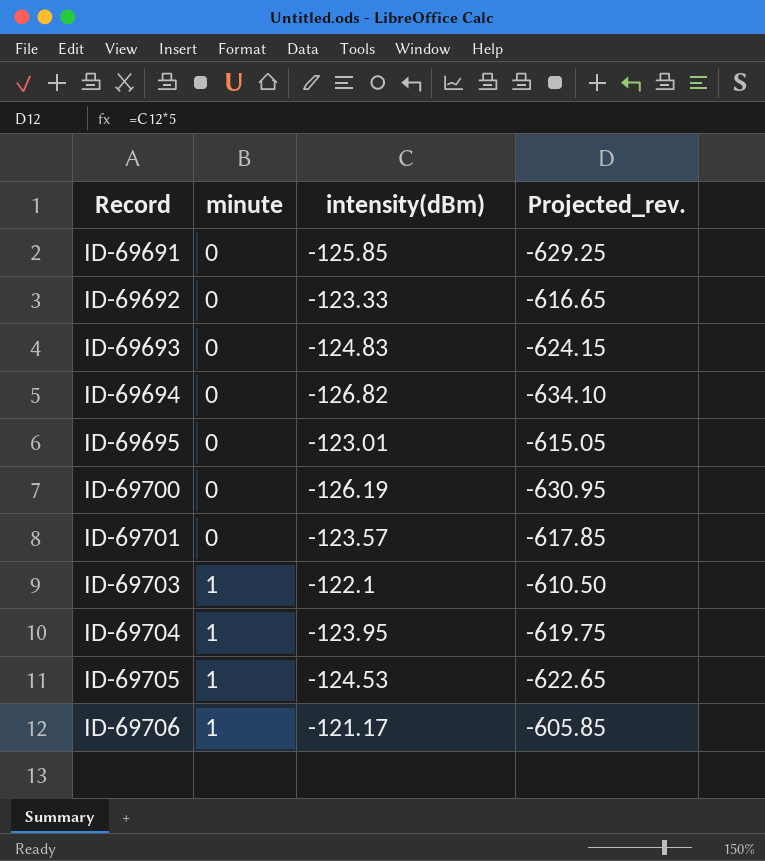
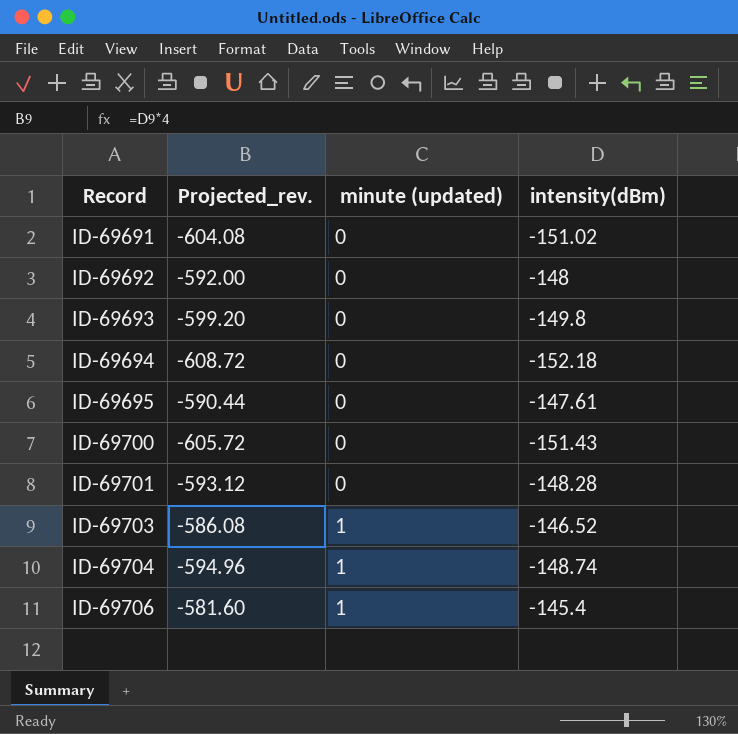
column Projected_rev. | formula: [intensity(dBm)] * 5 -> [intensity(dBm)] * 4
column Projected_rev. | position: 4 -> 2
column name: minute -> minute (updated)
row ID-69705: 1 | -124.53 | -622.65 -> none
ID-69691 | intensity(dBm): -125.85 -> -151.02
ID-69692 | intensity(dBm): -123.33 -> -148
ID-69693 | intensity(dBm): -124.83 -> -149.8
ID-69694 | intensity(dBm): -126.82 -> -152.18
ID-69695 | intensity(dBm): -123.01 -> -147.61
ID-69700 | intensity(dBm): -126.19 -> -151.43
ID-69701 | intensity(dBm): -123.57 -> -148.28
ID-69703 | intensity(dBm): -122.1 -> -146.52
ID-69704 | intensity(dBm): -123.95 -> -148.74
ID-69706 | intensity(dBm): -121.17 -> -145.4

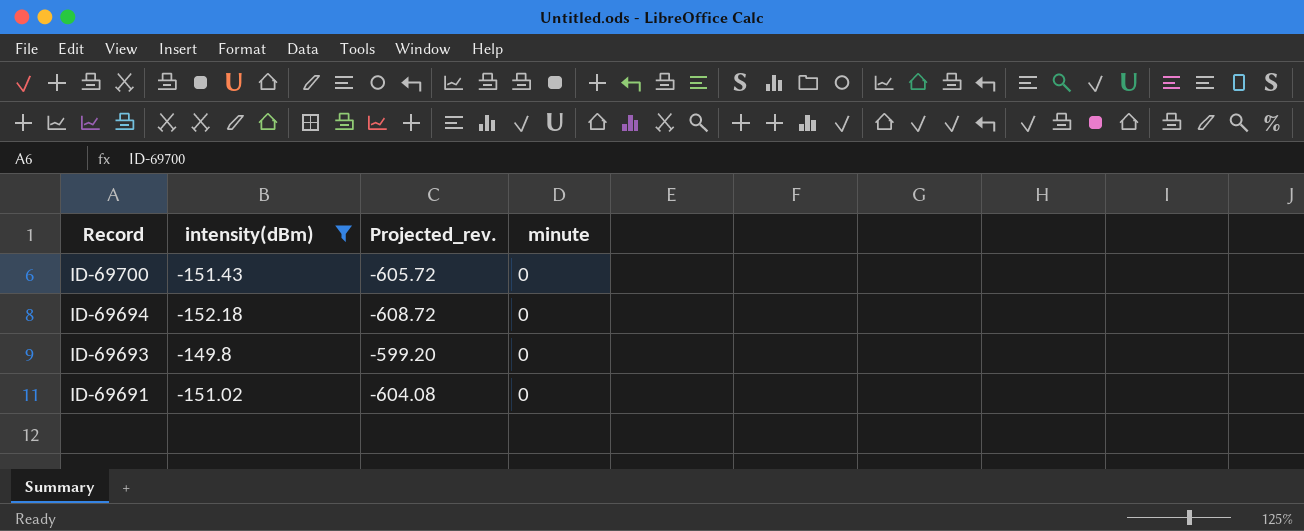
filter: none -> intensity(dBm) <= -149.8
row order: Record ascending -> Record descending
column intensity(dBm) | position: 4 -> 2
column name: minute (updated) -> minute

